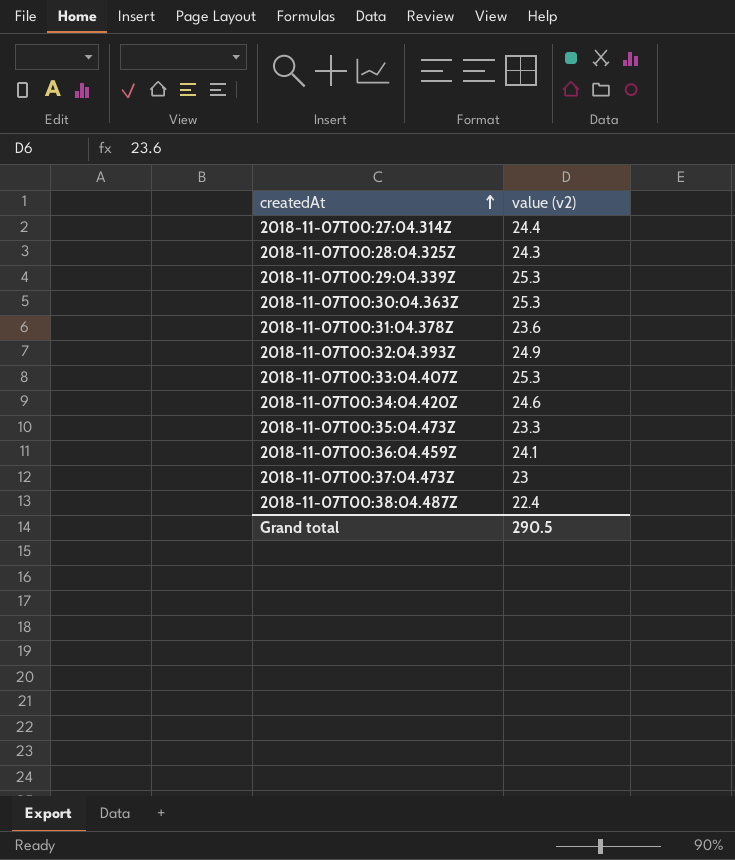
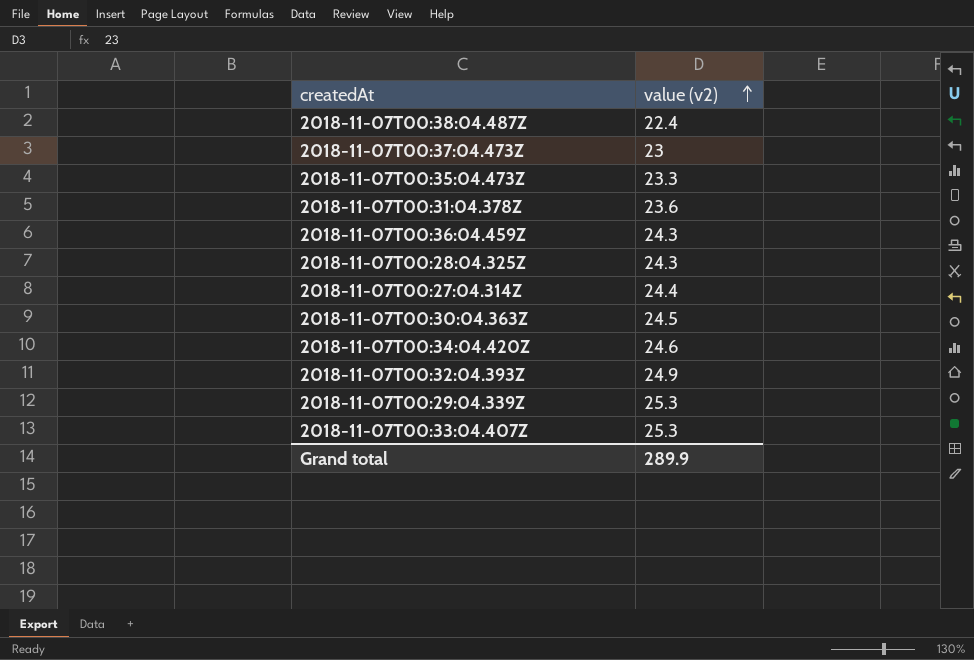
row order: createdAt ascending -> value (v2) ascending
2018-11-07T00:36:04.459Z | value (v2): 24.1 -> 24.3
2018-11-07T00:30:04.363Z | value (v2): 25.3 -> 24.5
Grand total | value (v2): 290.5 -> 289.9

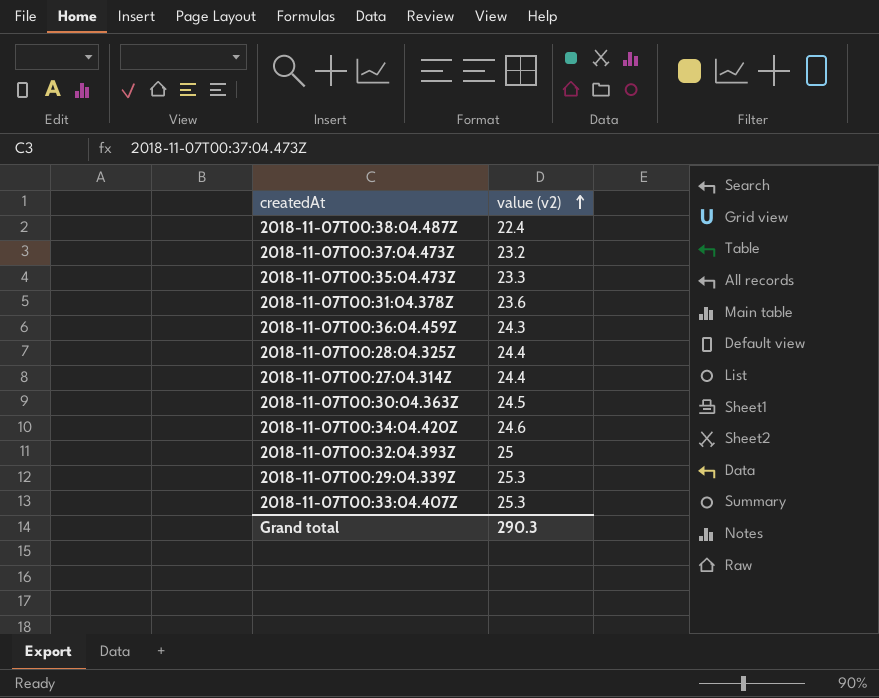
2018-11-07T00:37:04.473Z | value (v2): 23 -> 23.2
2018-11-07T00:28:04.325Z | value (v2): 24.3 -> 24.4
2018-11-07T00:32:04.393Z | value (v2): 24.9 -> 25
Grand total | value (v2): 289.9 -> 290.3

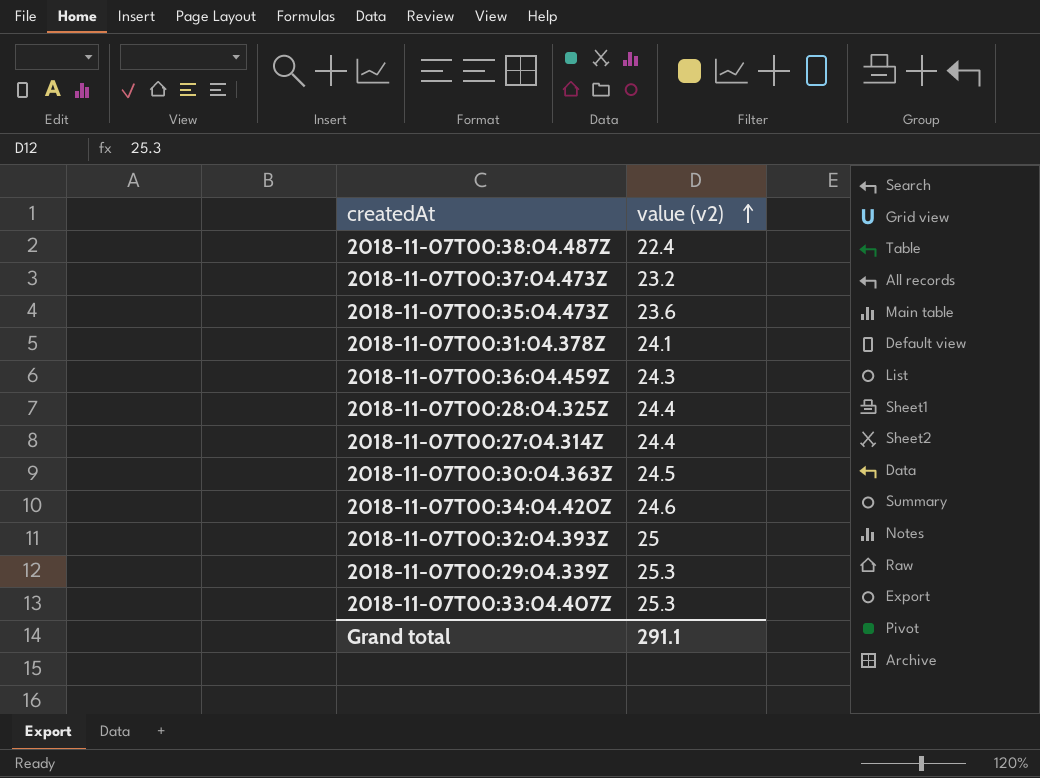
2018-11-07T00:35:04.473Z | value (v2): 23.3 -> 23.6
2018-11-07T00:31:04.378Z | value (v2): 23.6 -> 24.1
Grand total | value (v2): 290.3 -> 291.1

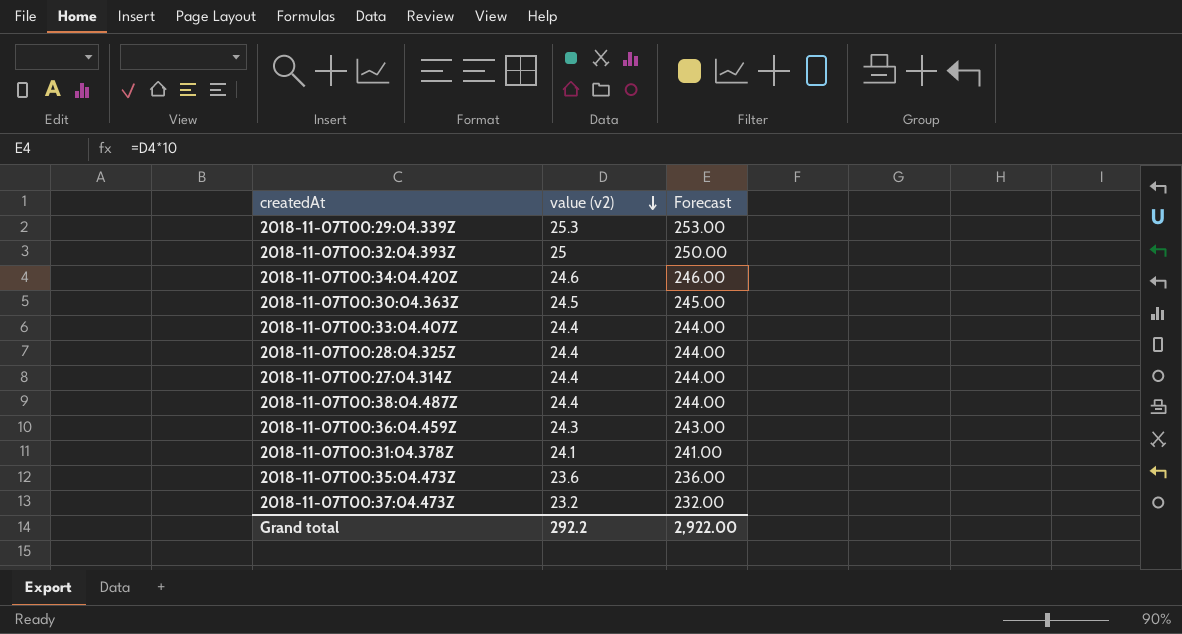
row order: value (v2) ascending -> value (v2) descending
column Forecast | formula: none -> [value (v2)] * 10
2018-11-07T00:33:04.407Z | value (v2): 25.3 -> 24.4
2018-11-07T00:38:04.487Z | value (v2): 22.4 -> 24.4
Grand total | value (v2): 291.1 -> 292.2

